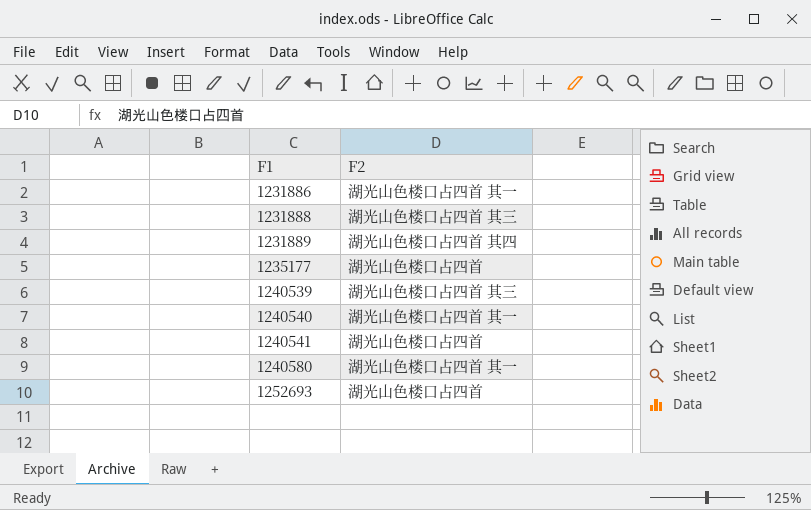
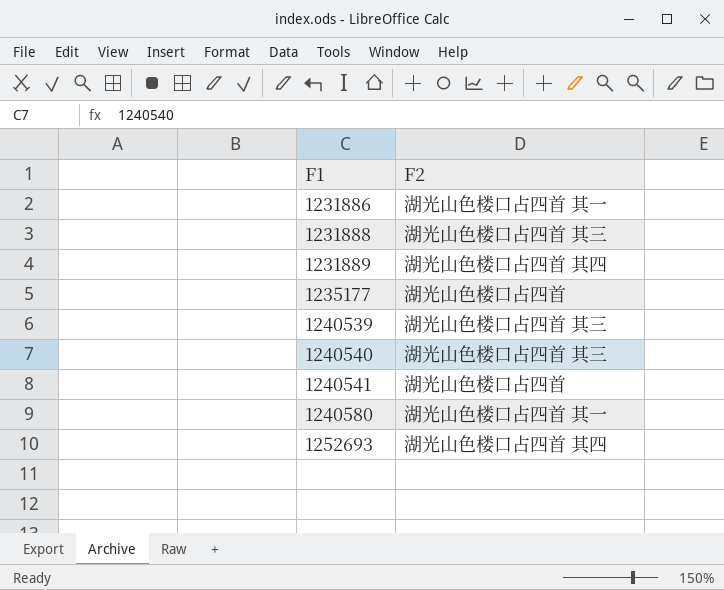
1240540 | F2: 湖光山色楼口占四首 其一 -> 湖光山色楼口占四首 其三
1252693 | F2: 湖光山色楼口占四首 -> 湖光山色楼口占四首 其四

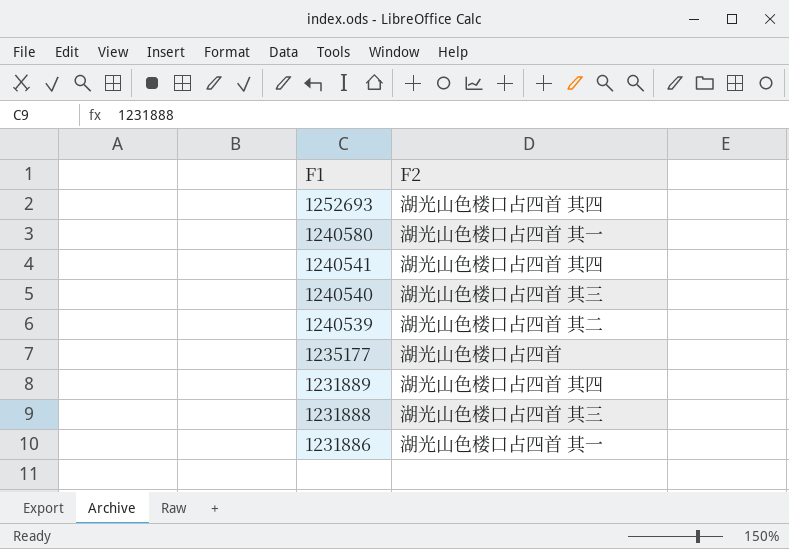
row order: F1 ascending -> F1 descending
1240541 | F2: 湖光山色楼口占四首 -> 湖光山色楼口占四首 其四
1240539 | F2: 湖光山色楼口占四首 其三 -> 湖光山色楼口占四首 其二

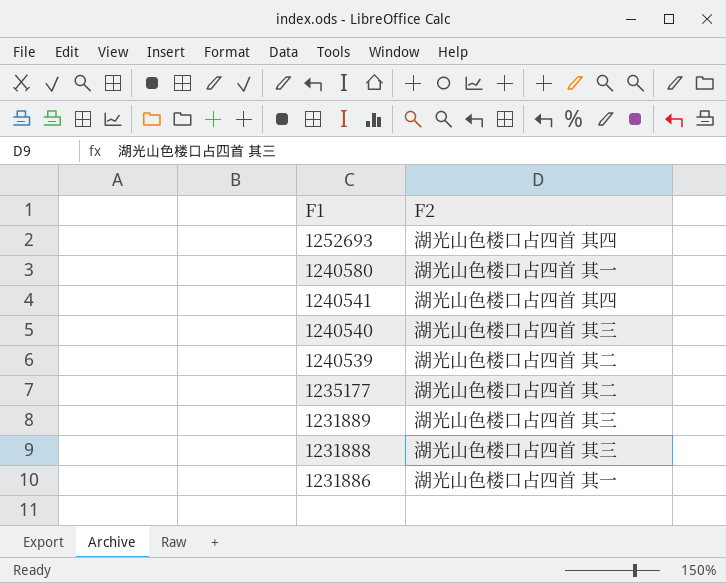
1235177 | F2: 湖光山色楼口占四首 -> 湖光山色楼口占四首 其二
1231889 | F2: 湖光山色楼口占四首 其四 -> 湖光山色楼口占四首 其三

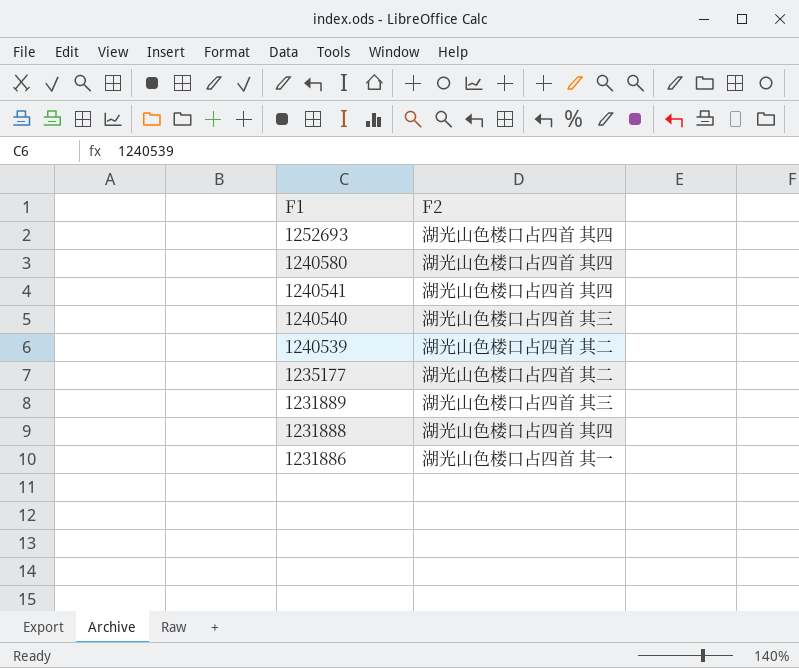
1240580 | F2: 湖光山色楼口占四首 其一 -> 湖光山色楼口占四首 其四
1231888 | F2: 湖光山色楼口占四首 其三 -> 湖光山色楼口占四首 其四

